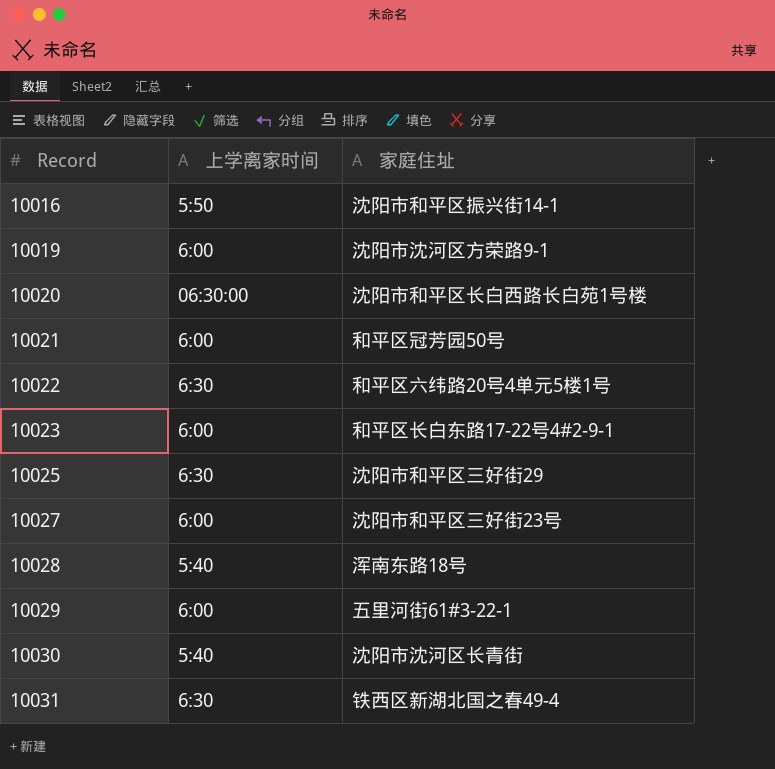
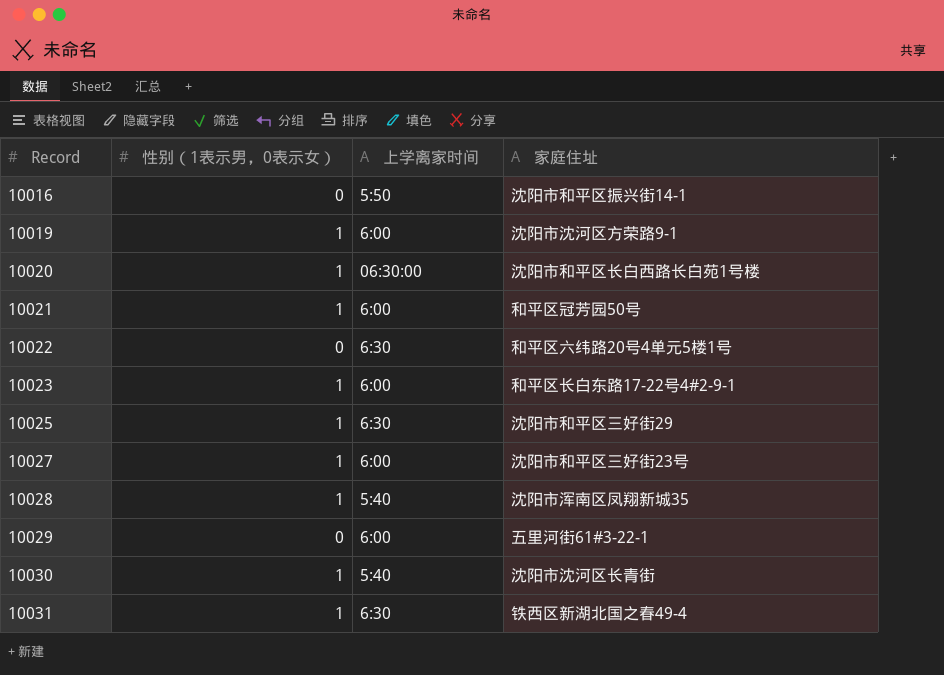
column 性别（1表示男，0表示女） | position: none -> 2
10028 | 家庭住址: 浑南东路18号 -> 沈阳市浑南区凤翔新城35

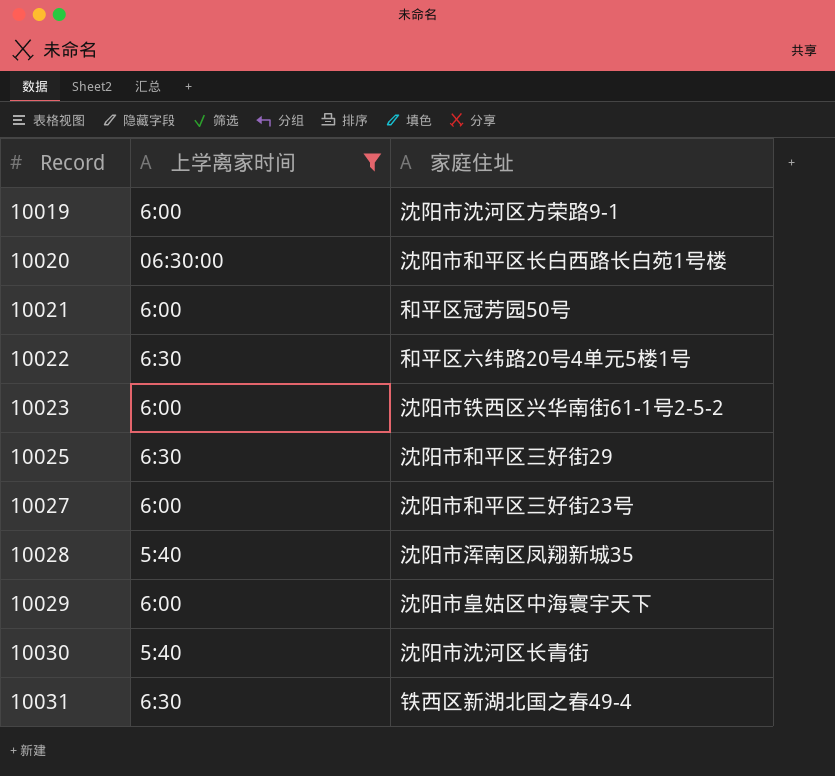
filter: none -> 上学离家时间 != 5:50
column 性别（1表示男，0表示女） | position: 2 -> none
10023 | 家庭住址: 和平区长白东路17-22号4#2-9-1 -> 沈阳市铁西区兴华南街61-1号2-5-2
10029 | 家庭住址: 五里河街61#3-22-1 -> 沈阳市皇姑区中海寰宇天下

